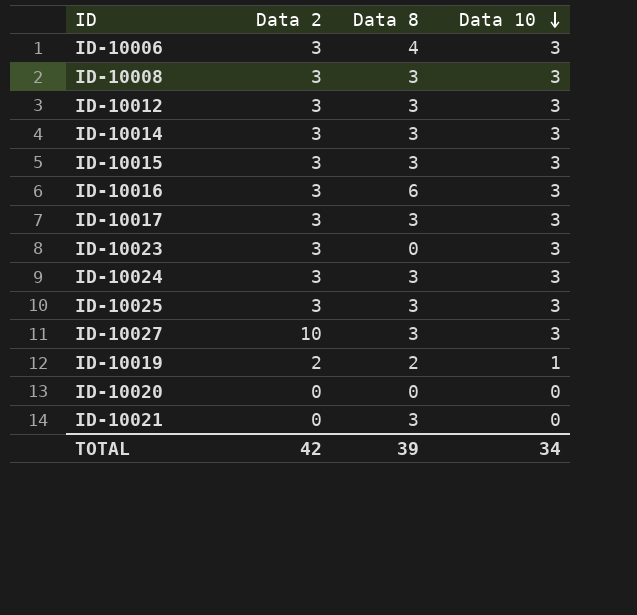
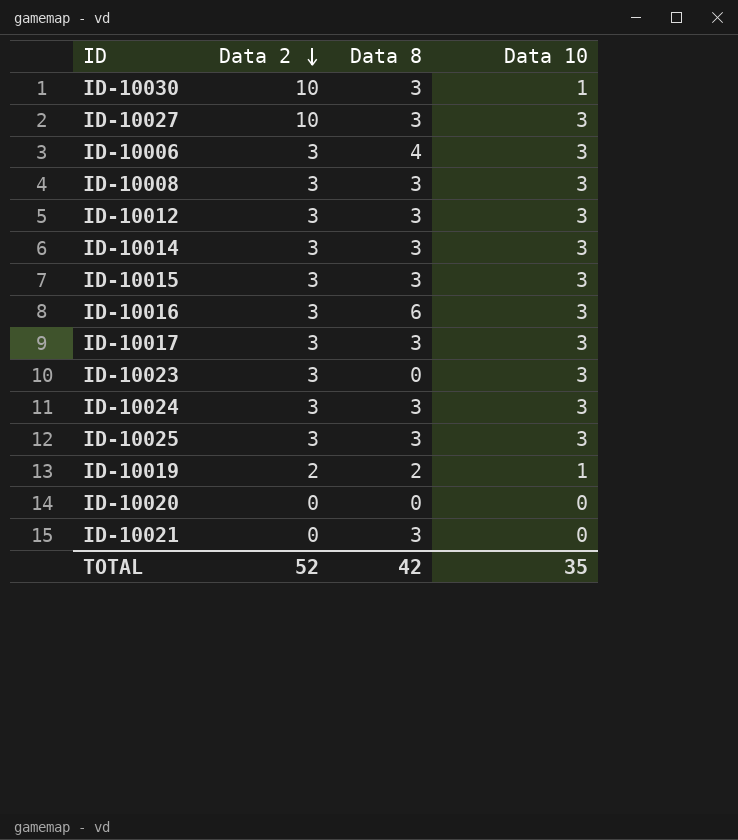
row order: Data 10 descending -> Data 2 descending
row ID-10030: none -> 10 | 3 | 1
TOTAL | Data 2: 42 -> 52
TOTAL | Data 8: 39 -> 42
TOTAL | Data 10: 34 -> 35

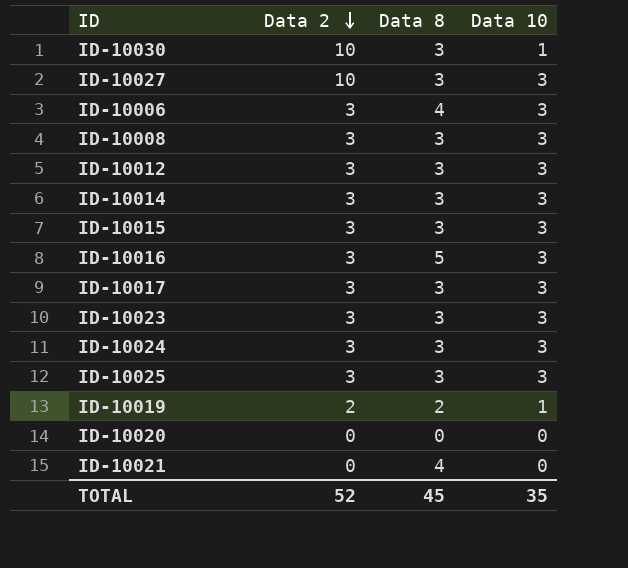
ID-10016 | Data 8: 6 -> 5
ID-10023 | Data 8: 0 -> 3
ID-10021 | Data 8: 3 -> 4
TOTAL | Data 8: 42 -> 45

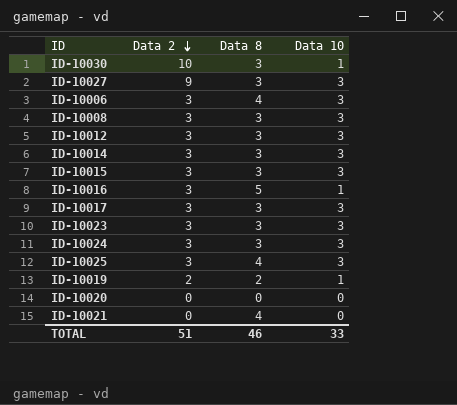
ID-10027 | Data 2: 10 -> 9
ID-10016 | Data 10: 3 -> 1
ID-10025 | Data 8: 3 -> 4
TOTAL | Data 2: 52 -> 51
TOTAL | Data 8: 45 -> 46
TOTAL | Data 10: 35 -> 33

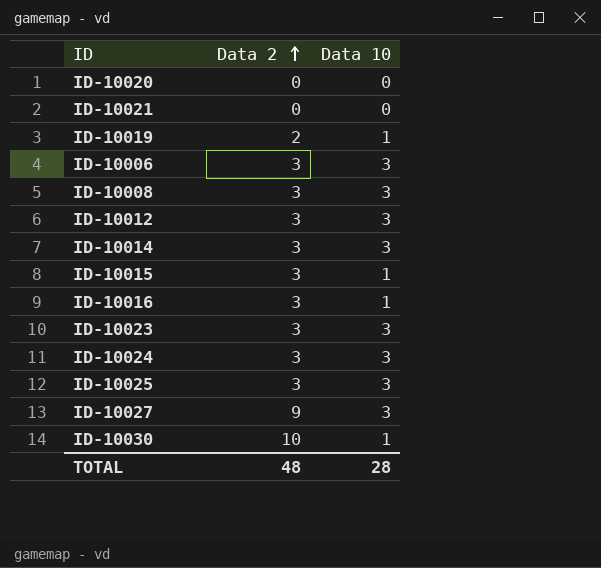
row order: Data 2 descending -> Data 2 ascending
column Data 8 | position: 3 -> none
row ID-10017: 3 | 3 | 3 -> none
ID-10015 | Data 10: 3 -> 1
TOTAL | Data 2: 51 -> 48
TOTAL | Data 10: 33 -> 28

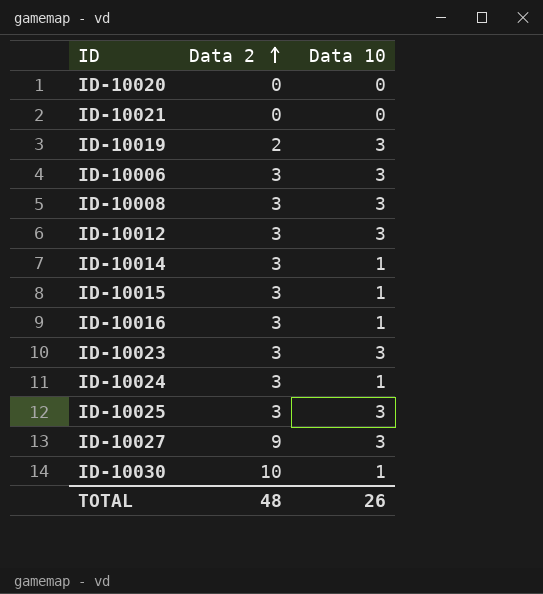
ID-10019 | Data 10: 1 -> 3
ID-10014 | Data 10: 3 -> 1
ID-10024 | Data 10: 3 -> 1
TOTAL | Data 10: 28 -> 26

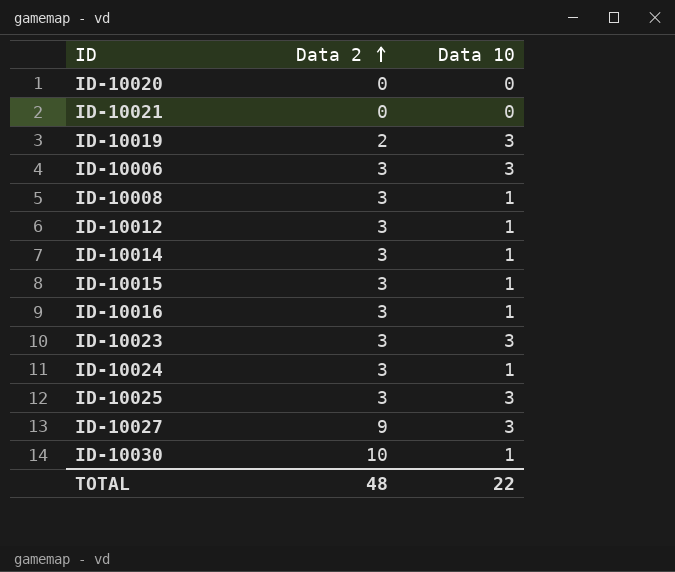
ID-10008 | Data 10: 3 -> 1
ID-10012 | Data 10: 3 -> 1
TOTAL | Data 10: 26 -> 22

